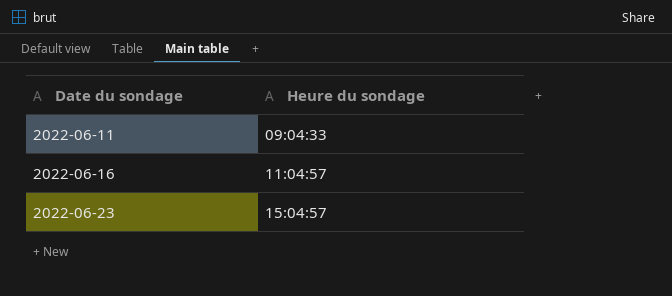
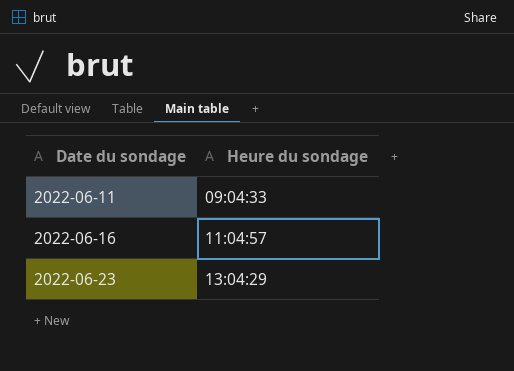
2022-06-23 | Heure du sondage: 15:04:57 -> 13:04:29

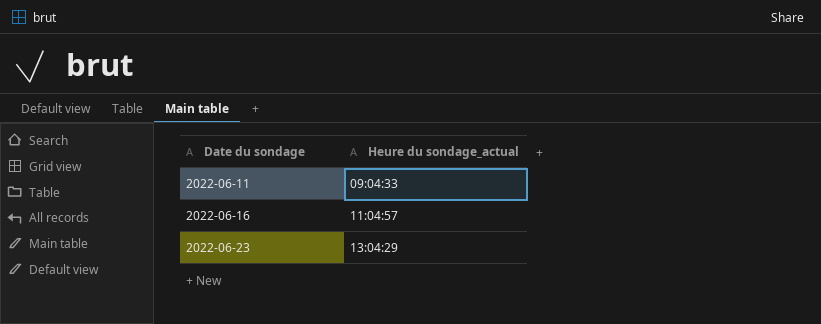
column name: Heure du sondage -> Heure du sondage_actual

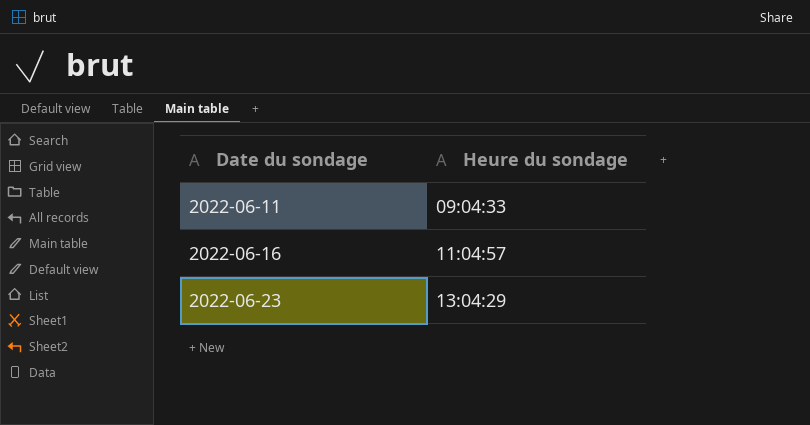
column name: Heure du sondage_actual -> Heure du sondage

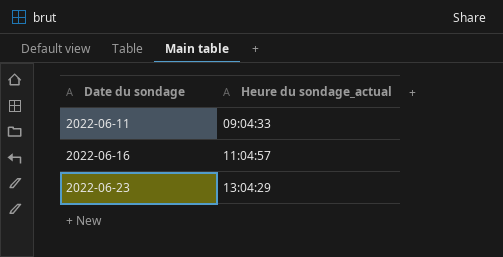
column name: Heure du sondage -> Heure du sondage_actual

